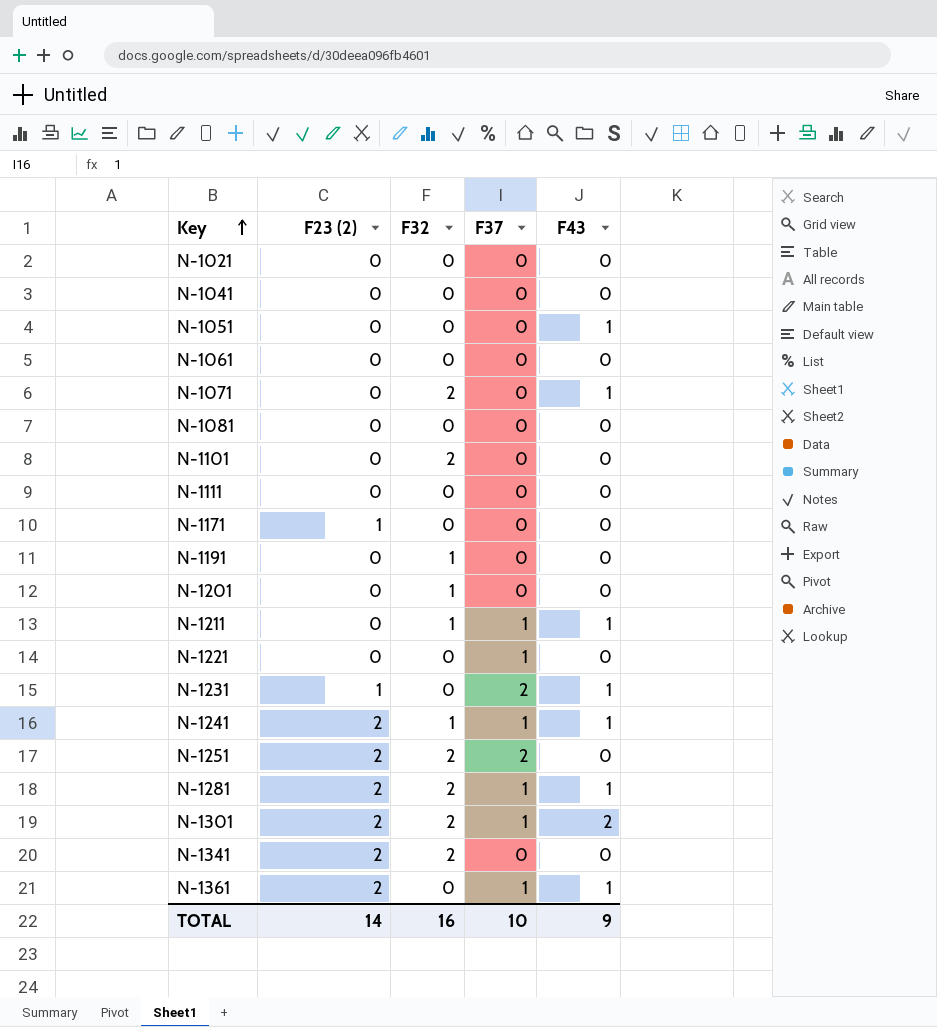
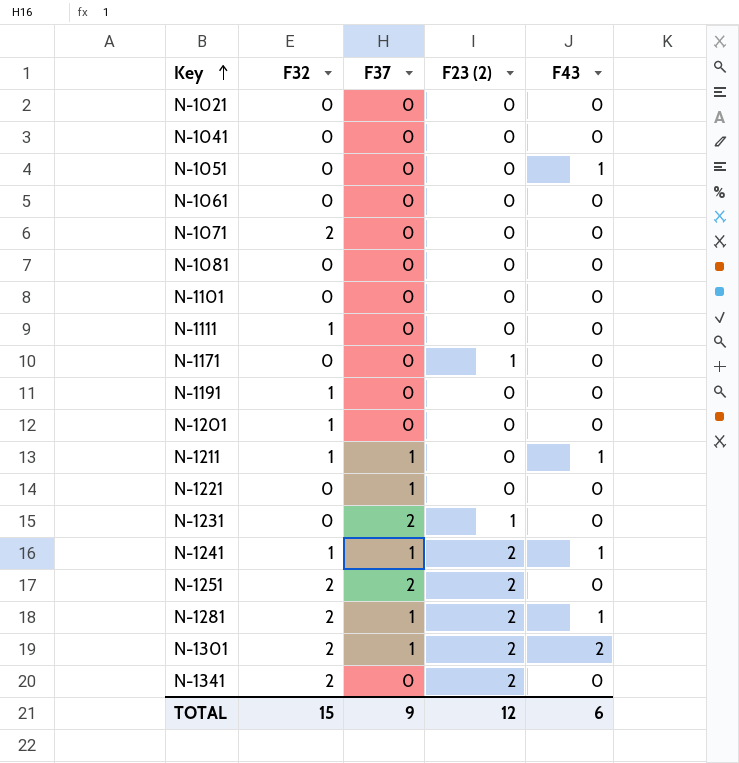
column F23 (2) | position: 2 -> 4
row N-1361: 2 | 0 | 1 | 1 -> none
N-1071 | F43: 1 -> 0
N-1101 | F32: 2 -> 0
N-1111 | F32: 0 -> 1
N-1231 | F43: 1 -> 0
TOTAL | F32: 16 -> 15
TOTAL | F37: 10 -> 9
TOTAL | F23 (2): 14 -> 12
TOTAL | F43: 9 -> 6

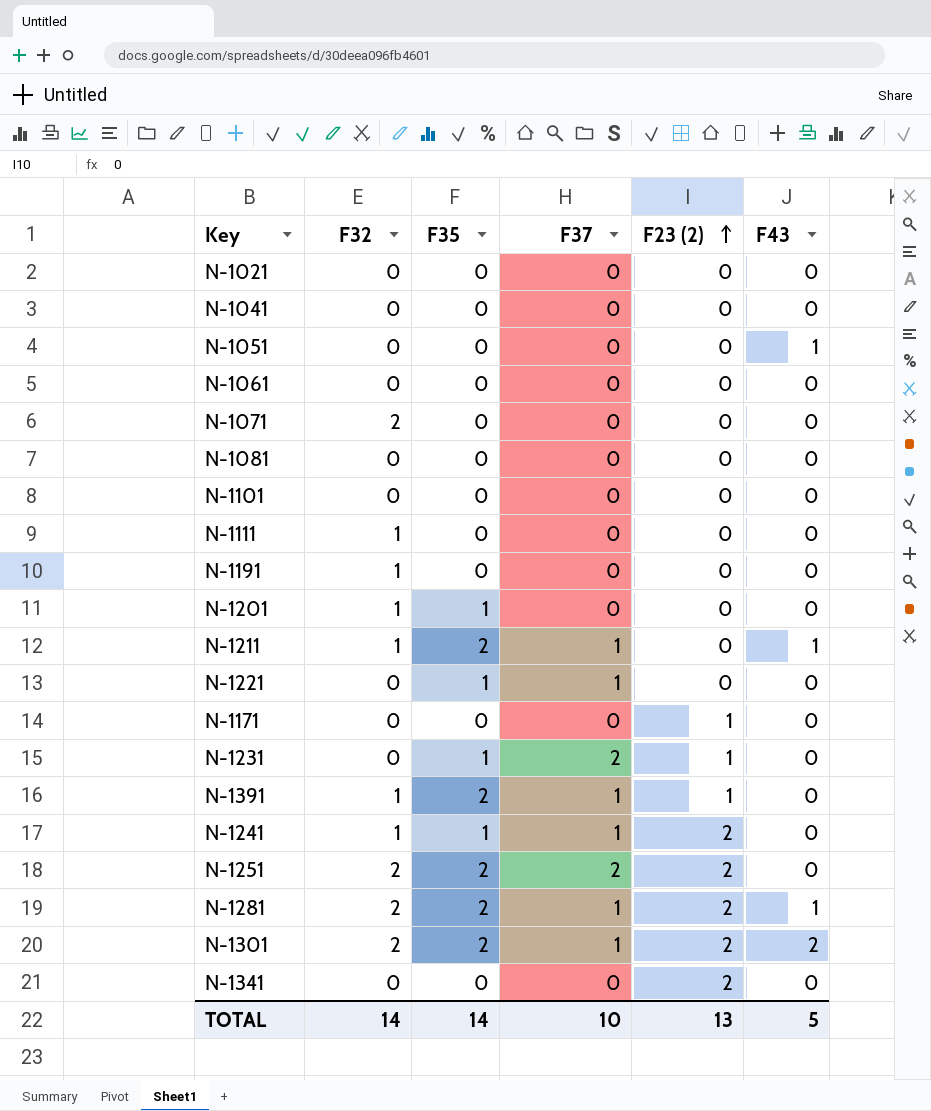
row order: Key ascending -> F23 (2) ascending
column F35 | position: none -> 3
row N-1391: none -> 1 | 2 | 1 | 1 | 0
N-1241 | F43: 1 -> 0
N-1341 | F32: 2 -> 0
TOTAL | F32: 15 -> 14
TOTAL | F37: 9 -> 10
TOTAL | F23 (2): 12 -> 13
TOTAL | F43: 6 -> 5

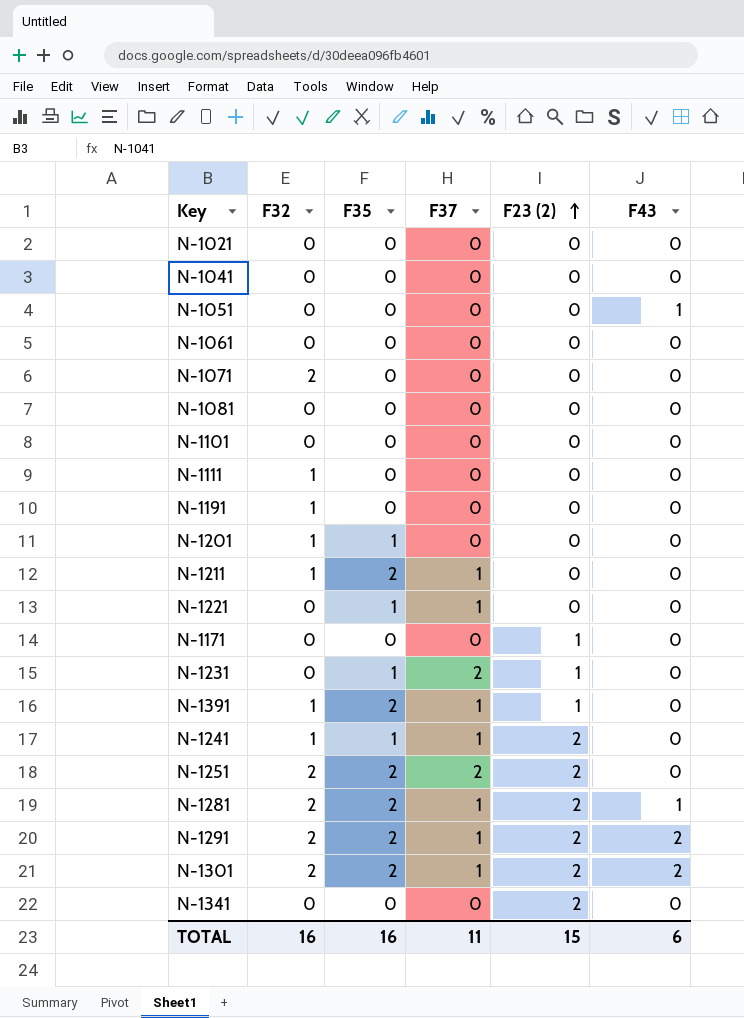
N-1211 | F43: 1 -> 0
row N-1291: none -> 2 | 2 | 1 | 2 | 2
TOTAL | F32: 14 -> 16
TOTAL | F35: 14 -> 16
TOTAL | F37: 10 -> 11
TOTAL | F23 (2): 13 -> 15
TOTAL | F43: 5 -> 6

